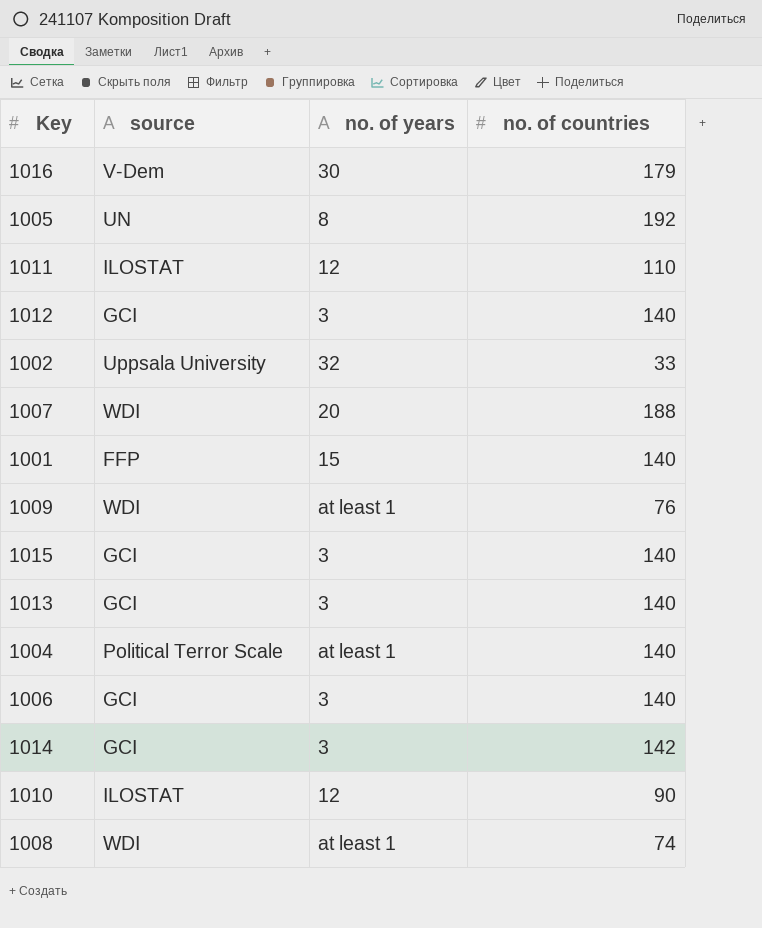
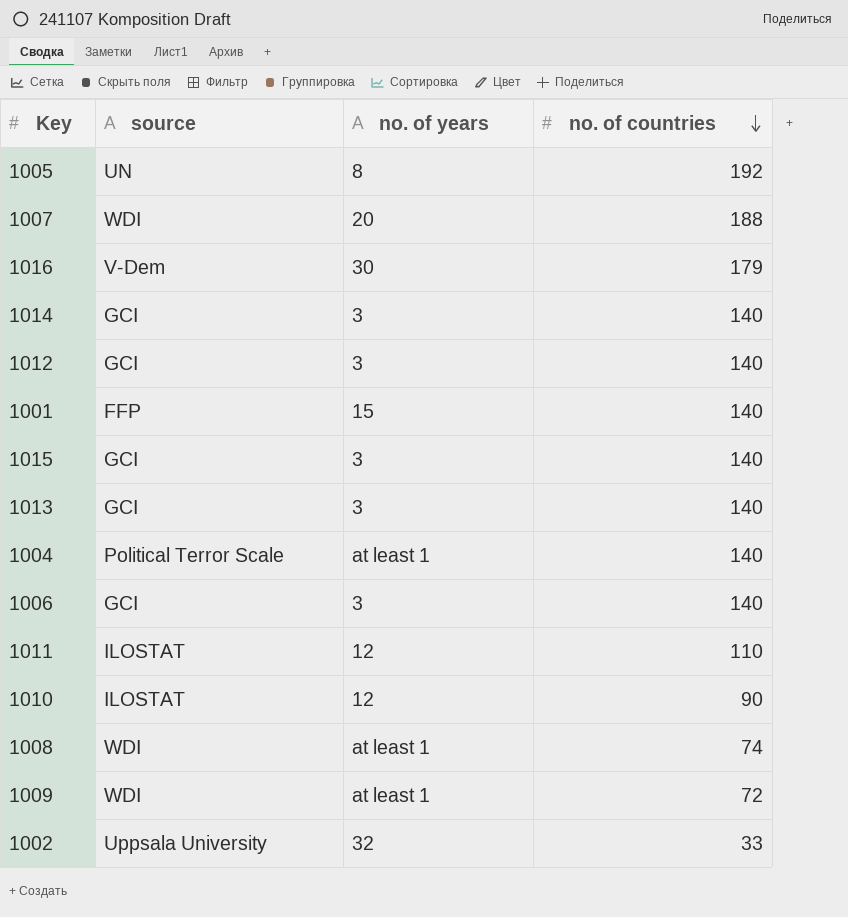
row order: none -> no. of countries descending
1014 | no. of countries: 142 -> 140
1009 | no. of countries: 76 -> 72

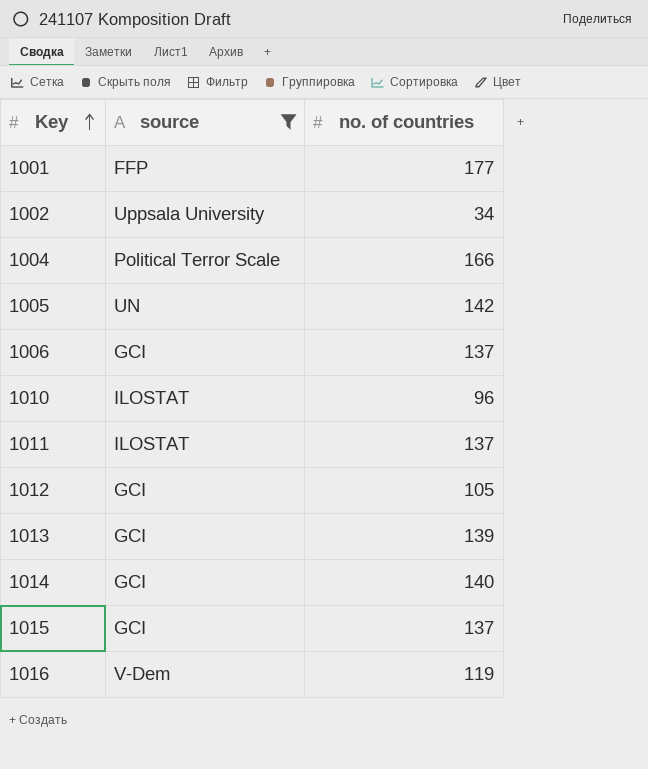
filter: none -> source != WDI
row order: no. of countries descending -> Key ascending
column no. of years | position: 3 -> none
1001 | no. of countries: 140 -> 177
1002 | no. of countries: 33 -> 34
1004 | no. of countries: 140 -> 166
1005 | no. of countries: 192 -> 142
1006 | no. of countries: 140 -> 137
1010 | no. of countries: 90 -> 96
1011 | no. of countries: 110 -> 137
1012 | no. of countries: 140 -> 105
1013 | no. of countries: 140 -> 139
1015 | no. of countries: 140 -> 137
1016 | no. of countries: 179 -> 119

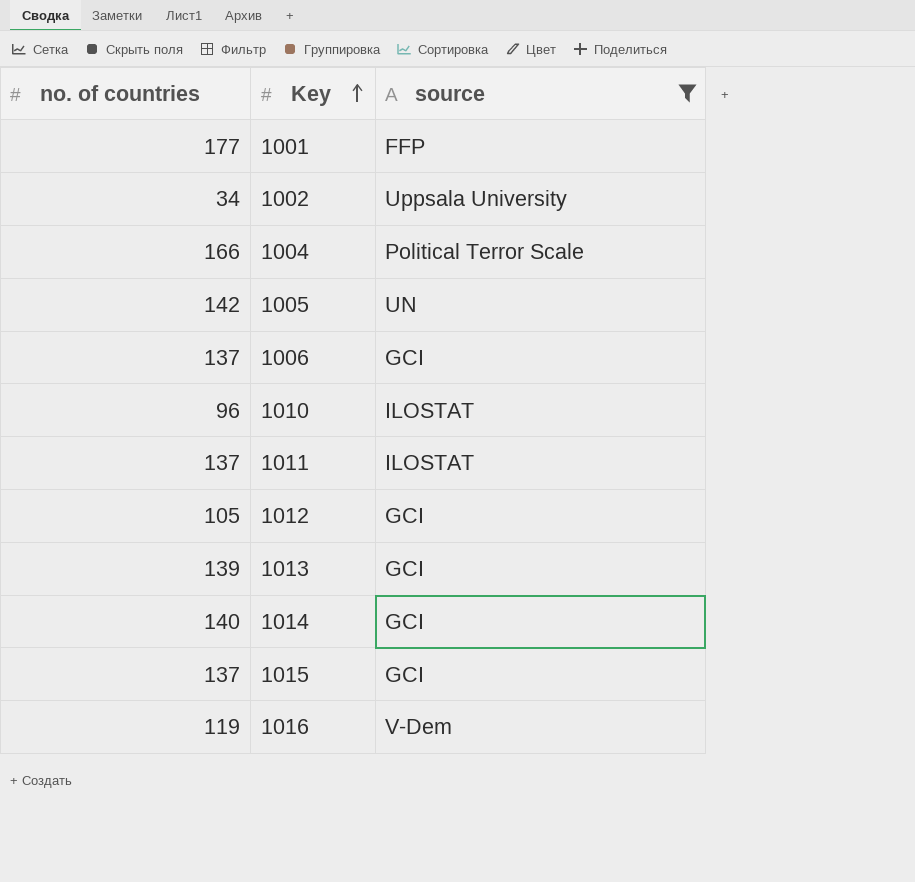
column no. of countries | position: 3 -> 1

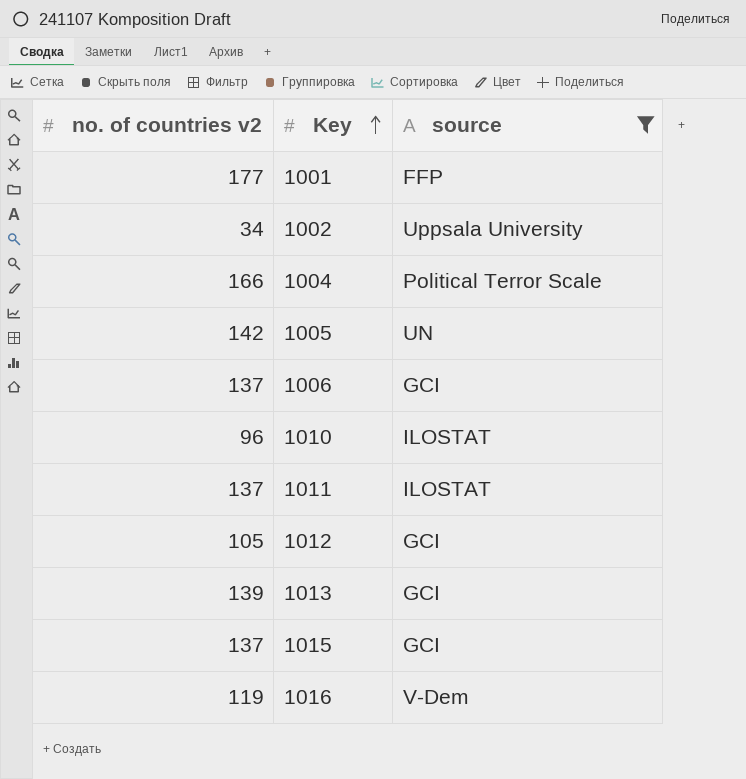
column name: no. of countries -> no. of countries v2
row 1014: 140 | GCI -> none

